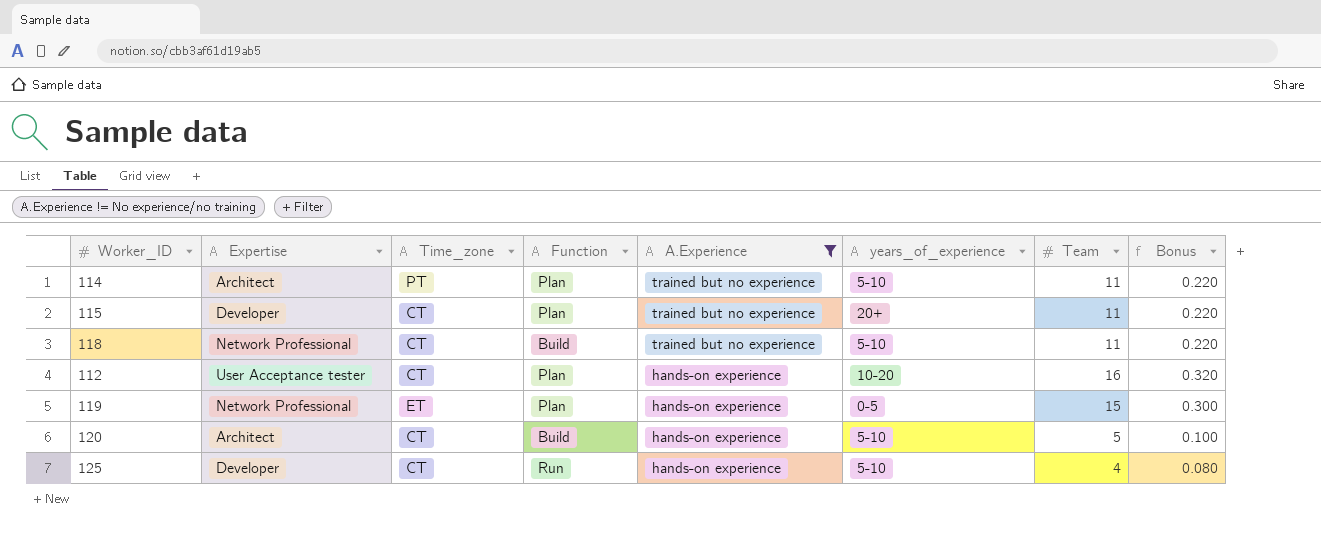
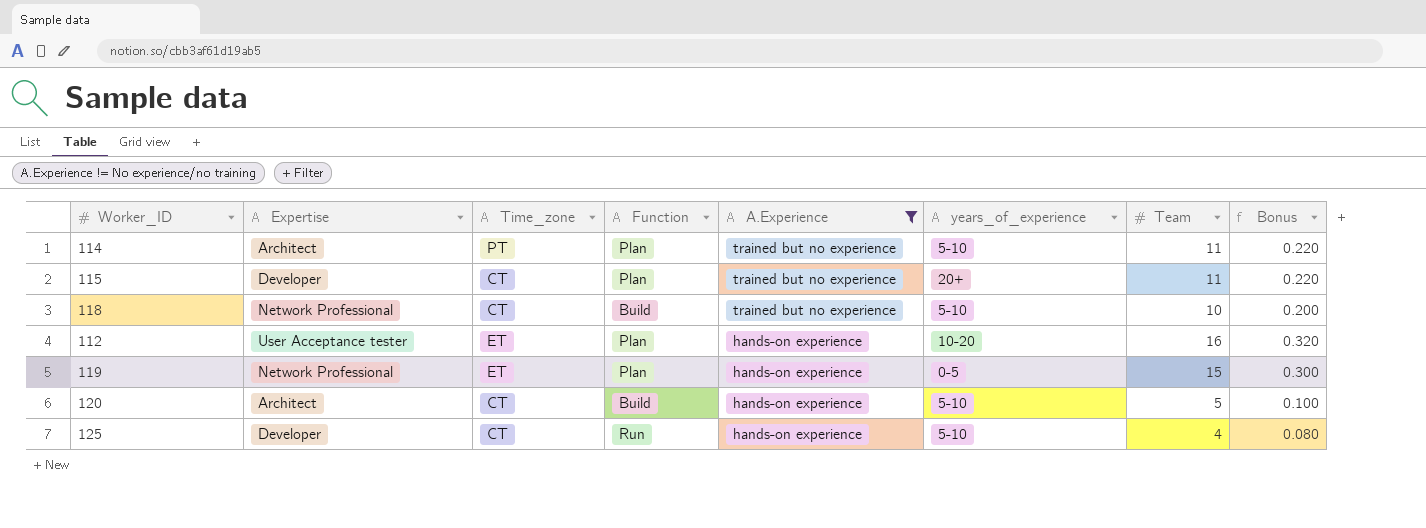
118 | Team: 11 -> 10
118 | Bonus: 0.220 -> 0.200
112 | Time_zone: CT -> ET

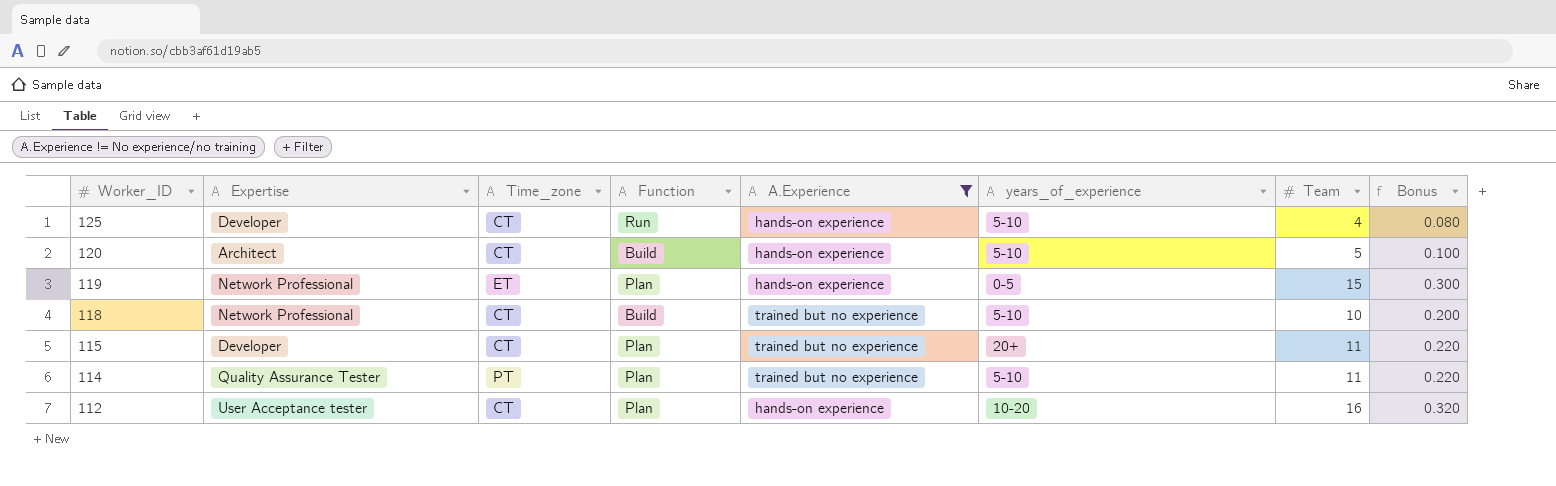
row order: A.Experience descending -> Worker_ID descending
114 | Expertise: Architect -> Quality Assurance Tester
112 | Time_zone: ET -> CT

